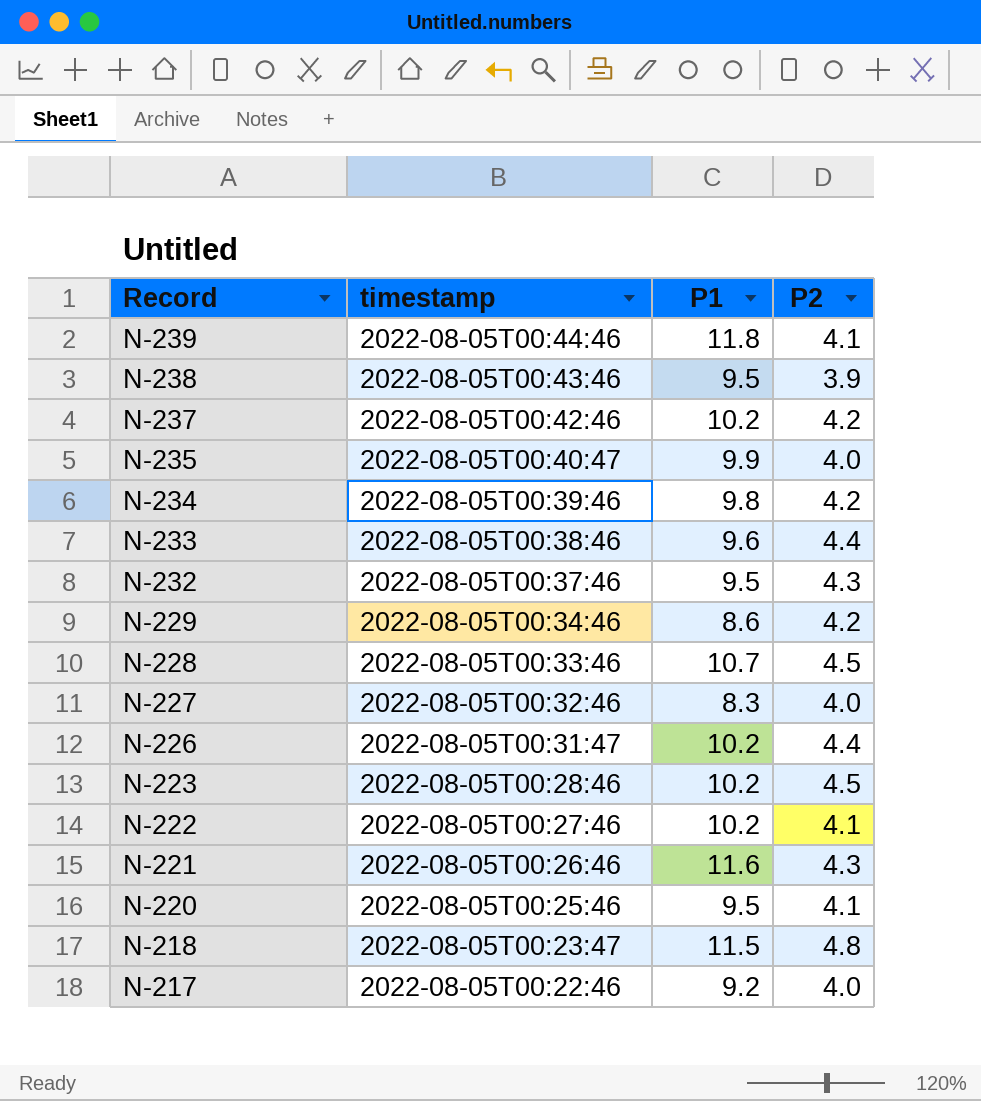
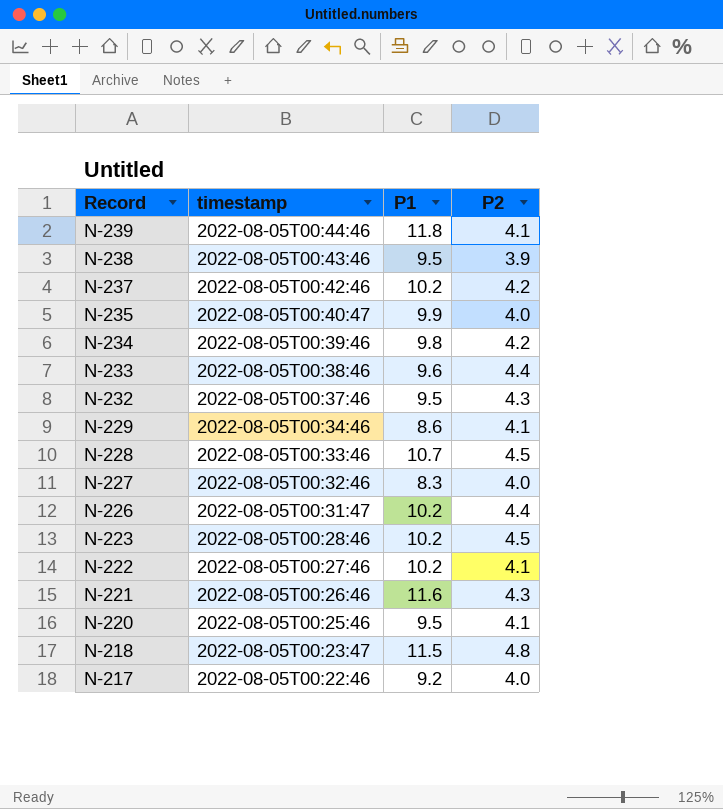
N-229 | P2: 4.2 -> 4.1

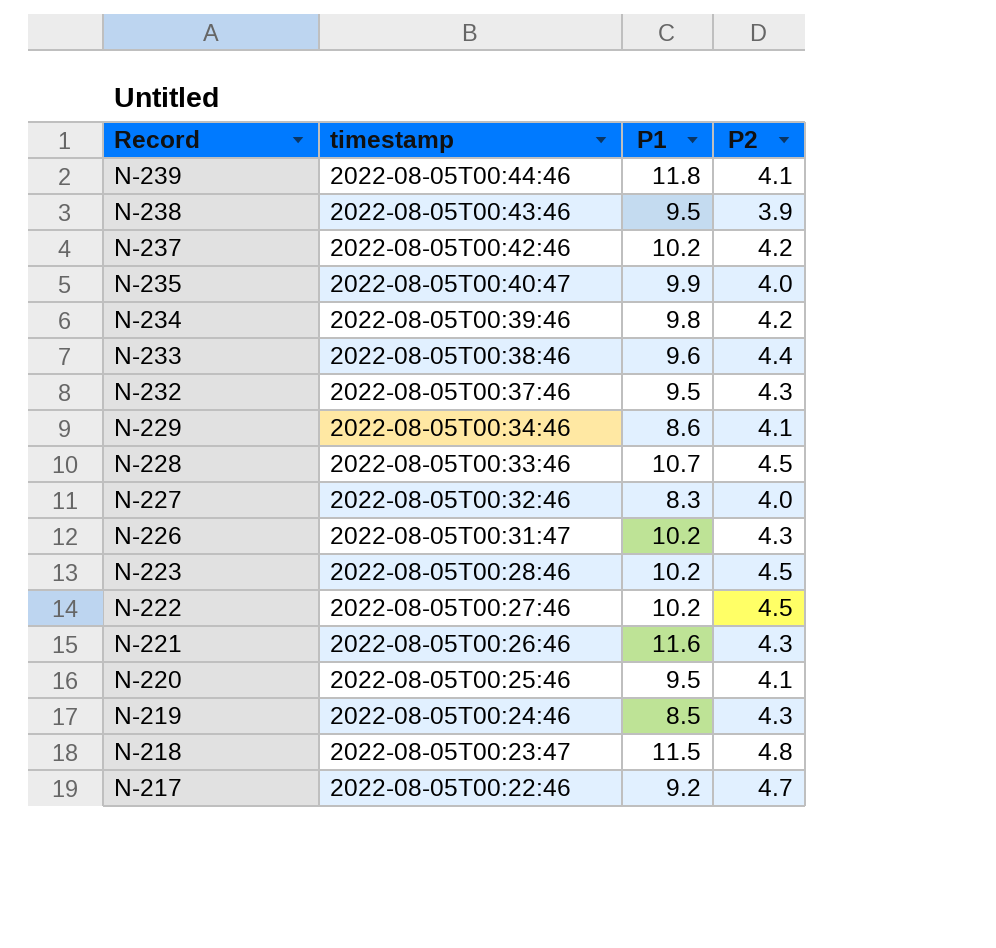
N-226 | P2: 4.4 -> 4.3
N-222 | P2: 4.1 -> 4.5
row N-219: none -> 2022-08-05T00:24:46 | 8.5 | 4.3
N-217 | P2: 4.0 -> 4.7

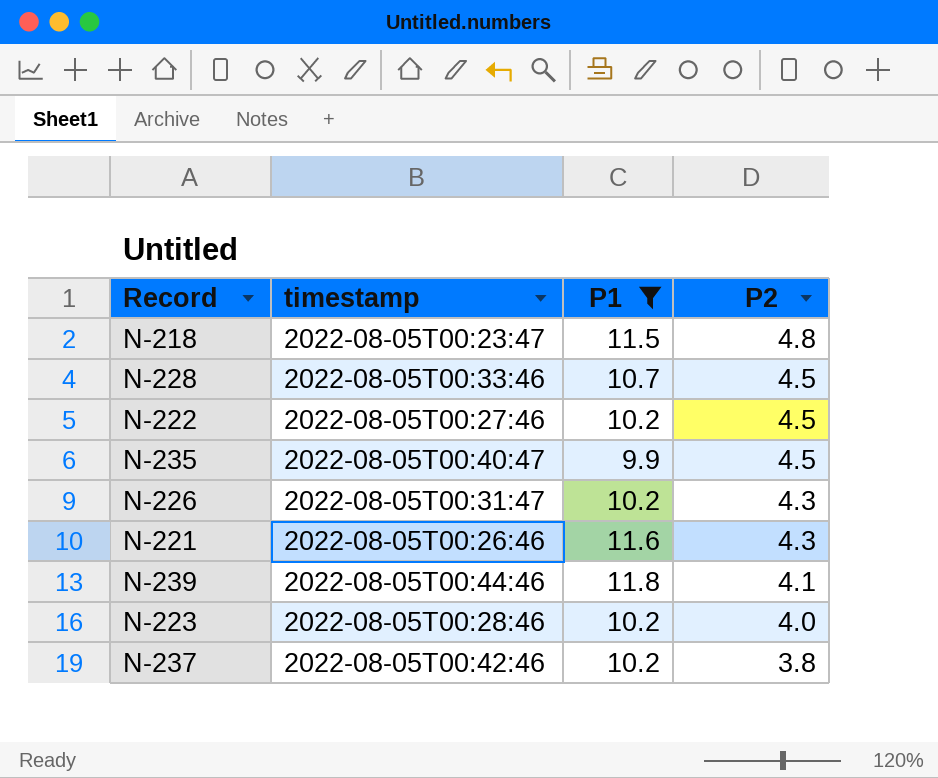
filter: none -> P1 >= 9.9
row order: Record descending -> P2 descending
N-235 | P2: 4.0 -> 4.5
N-223 | P2: 4.5 -> 4.0
N-237 | P2: 4.2 -> 3.8

